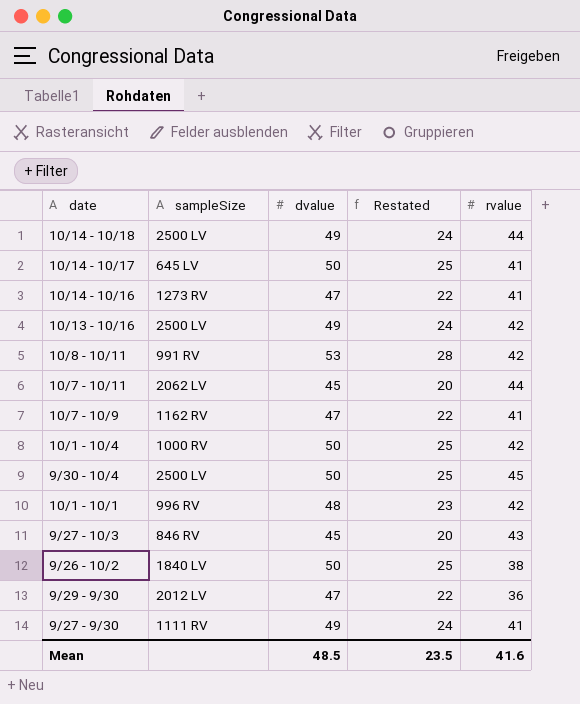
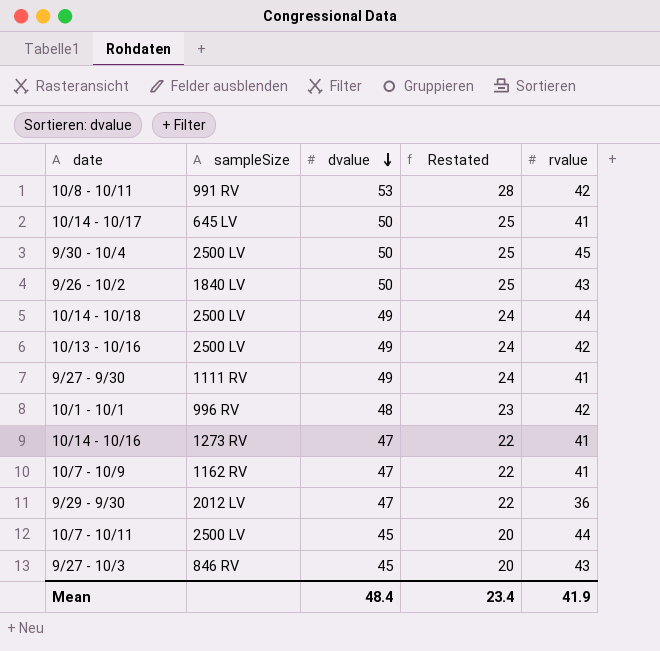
row order: none -> dvalue descending
row 10/1 - 10/4: 1000 RV | 50 | 25 | 42 -> none
9/26 - 10/2 | rvalue: 38 -> 43
10/7 - 10/11 | sampleSize: 2062 LV -> 2500 LV
Mean | dvalue: 48.5 -> 48.4
Mean | Restated: 23.5 -> 23.4
Mean | rvalue: 41.6 -> 41.9

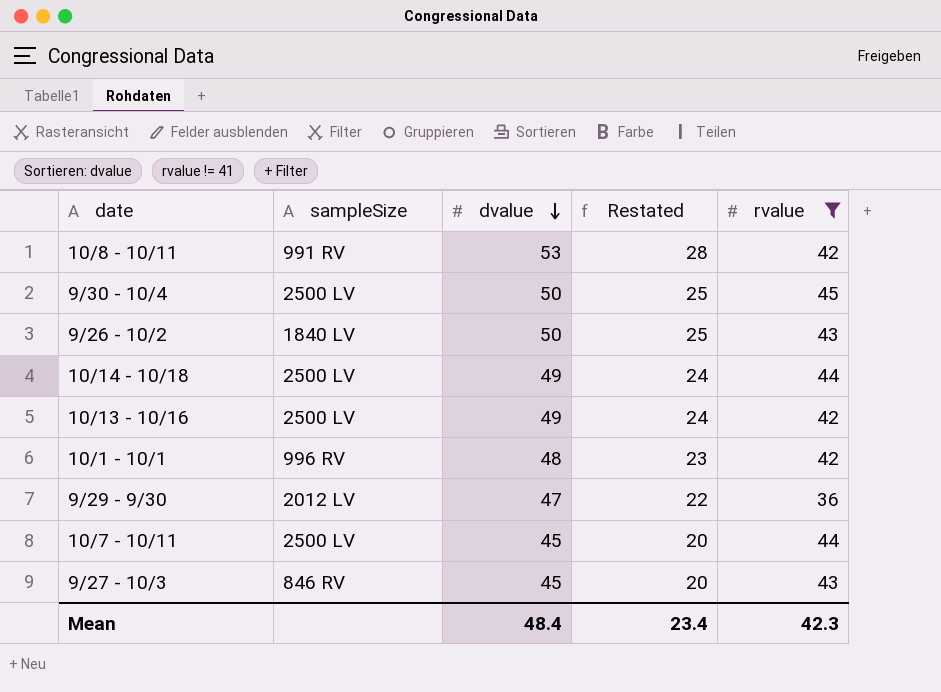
filter: none -> rvalue != 41
Mean | rvalue: 41.9 -> 42.3

